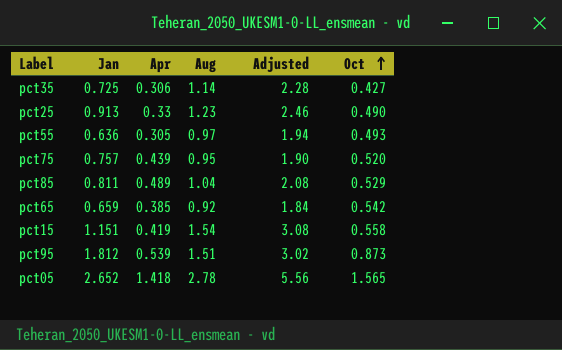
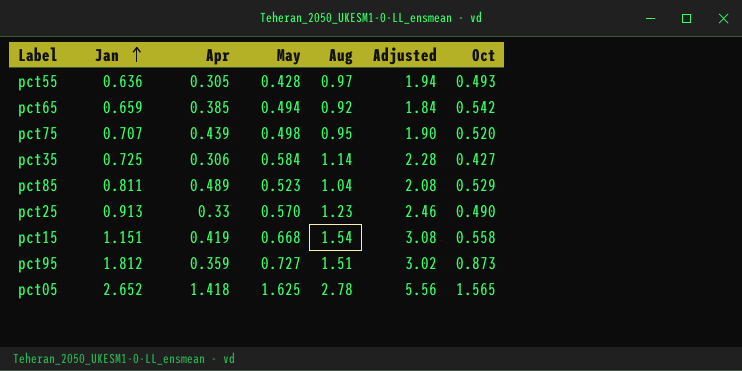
row order: Oct ascending -> Jan ascending
column May | position: none -> 4
pct75 | Jan: 0.757 -> 0.707
pct95 | Apr: 0.539 -> 0.359

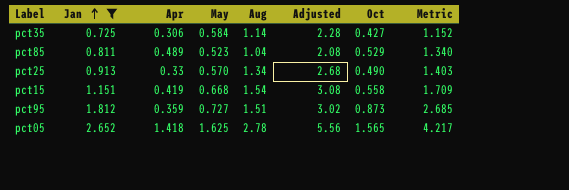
filter: none -> Jan >= 0.725
column Metric | formula: none -> [Jan] + [Oct]
pct25 | Aug: 1.23 -> 1.34
pct25 | Adjusted: 2.46 -> 2.68

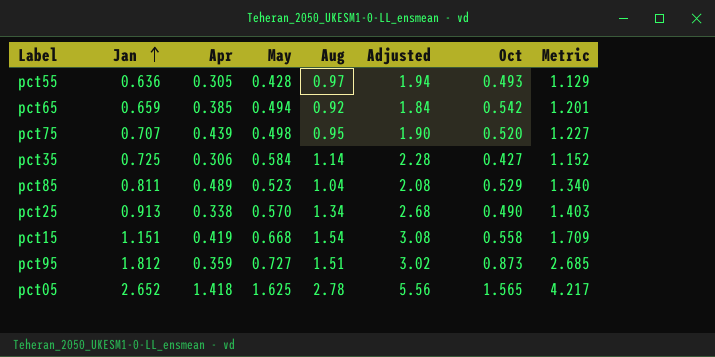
filter: Jan >= 0.725 -> none
pct25 | Apr: 0.33 -> 0.338

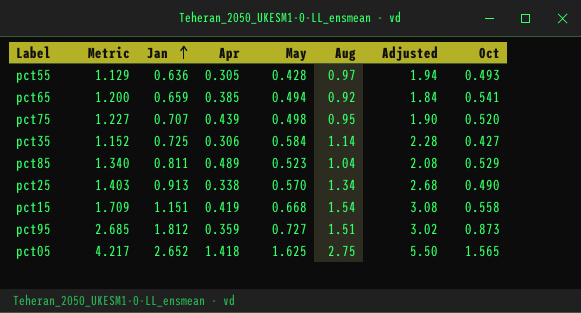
column Metric | position: 8 -> 2
pct65 | Metric: 1.201 -> 1.200
pct65 | Oct: 0.542 -> 0.541
pct05 | Aug: 2.78 -> 2.75
pct05 | Adjusted: 5.56 -> 5.50

